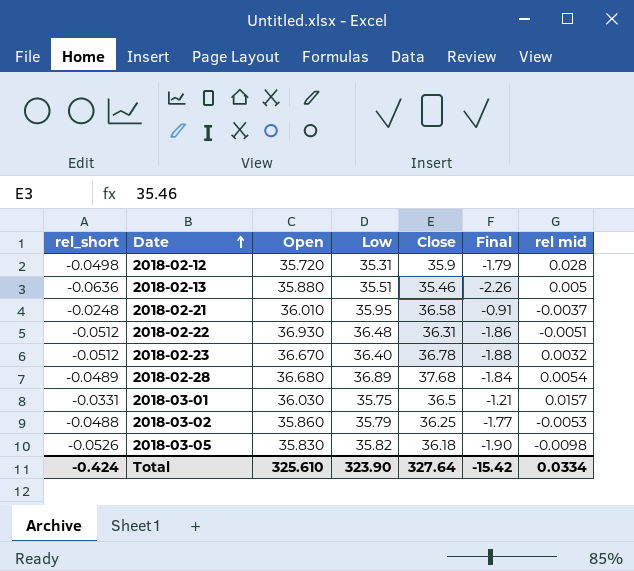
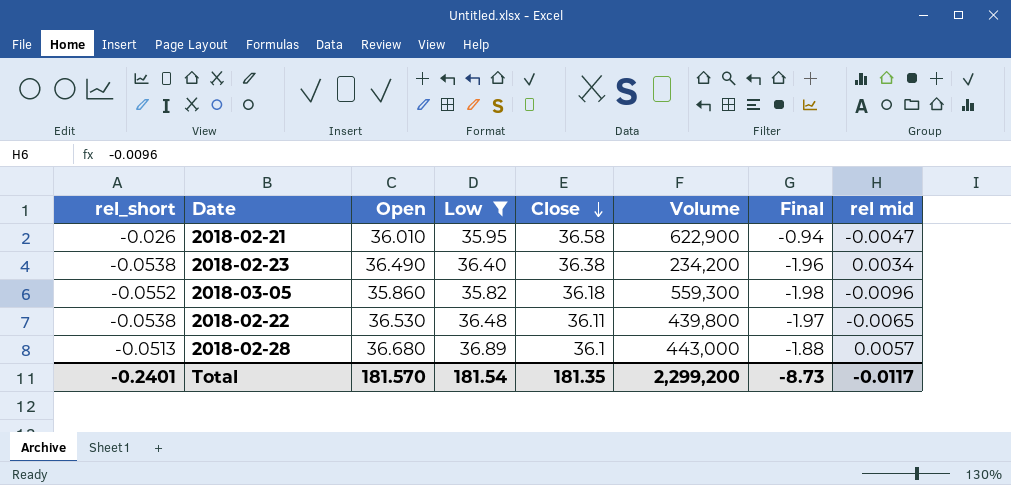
filter: none -> Low >= 35.82
row order: Date ascending -> Close descending
column Volume | position: none -> 6
column Final | formula: [rel_short] * [Close] -> [rel_short] * [Open]
2018-02-21 | rel_short: -0.0248 -> -0.026
2018-02-21 | rel mid: -0.0037 -> -0.0047
2018-02-23 | rel_short: -0.0512 -> -0.0538
2018-02-23 | Open: 36.670 -> 36.490
2018-02-23 | Close: 36.78 -> 36.38
2018-02-23 | rel mid: 0.0032 -> 0.0034
2018-03-05 | rel_short: -0.0526 -> -0.0552
2018-03-05 | Open: 35.830 -> 35.860
2018-03-05 | rel mid: -0.0098 -> -0.0096
2018-02-22 | rel_short: -0.0512 -> -0.0538
2018-02-22 | Open: 36.930 -> 36.530
2018-02-22 | Close: 36.31 -> 36.11
2018-02-22 | rel mid: -0.0051 -> -0.0065
2018-02-28 | rel_short: -0.0489 -> -0.0513
2018-02-28 | Close: 37.68 -> 36.1
2018-02-28 | rel mid: 0.0054 -> 0.0057
Total | rel_short: -0.424 -> -0.2401
Total | Open: 325.610 -> 181.570
Total | Low: 323.90 -> 181.54
Total | Close: 327.64 -> 181.35
Total | Final: -15.42 -> -8.73
Total | rel mid: 0.0334 -> -0.0117

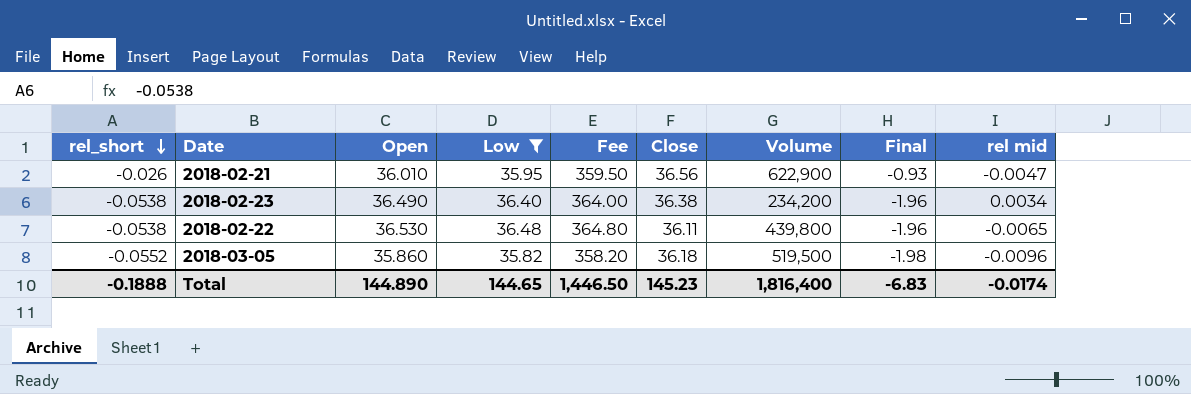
row order: Close descending -> rel_short descending
column Fee | formula: none -> [Low] * 10
column Final | formula: [rel_short] * [Open] -> [rel_short] * [Low]
row 2018-02-28: -0.0513 | 36.680 | 36.89 | 36.1 | 443,000 | -1.88 | 0.0057 -> none
2018-02-21 | Close: 36.58 -> 36.56
2018-03-05 | Volume: 559,300 -> 519,500
Total | rel_short: -0.2401 -> -0.1888
Total | Open: 181.570 -> 144.890
Total | Low: 181.54 -> 144.65
Total | Close: 181.35 -> 145.23
Total | Volume: 2,299,200 -> 1,816,400
Total | Final: -8.73 -> -6.83
Total | rel mid: -0.0117 -> -0.0174

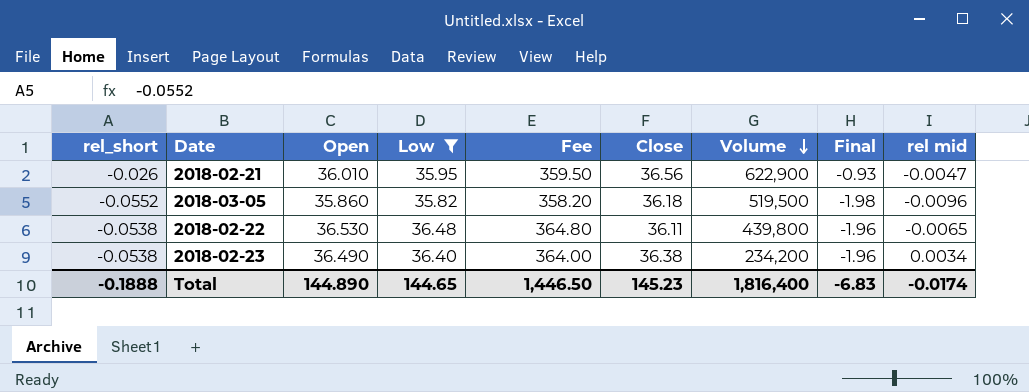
row order: rel_short descending -> Volume descending

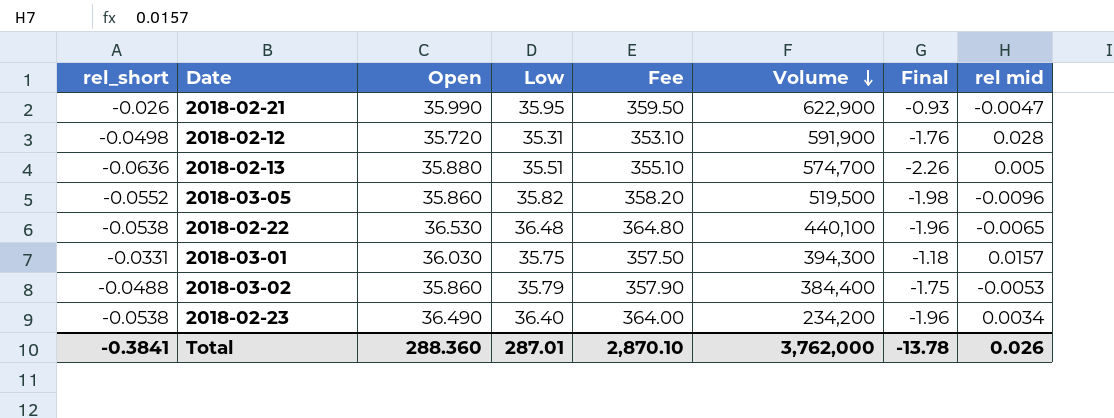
filter: Low >= 35.82 -> none
column Close | position: 6 -> none
2018-02-21 | Open: 36.010 -> 35.990
2018-02-22 | Volume: 439,800 -> 440,100
Total | rel_short: -0.1888 -> -0.3841
Total | Open: 144.890 -> 288.360
Total | Low: 144.65 -> 287.01
Total | Fee: 1,446.50 -> 2,870.10
Total | Volume: 1,816,400 -> 3,762,000
Total | Final: -6.83 -> -13.78
Total | rel mid: -0.0174 -> 0.026

